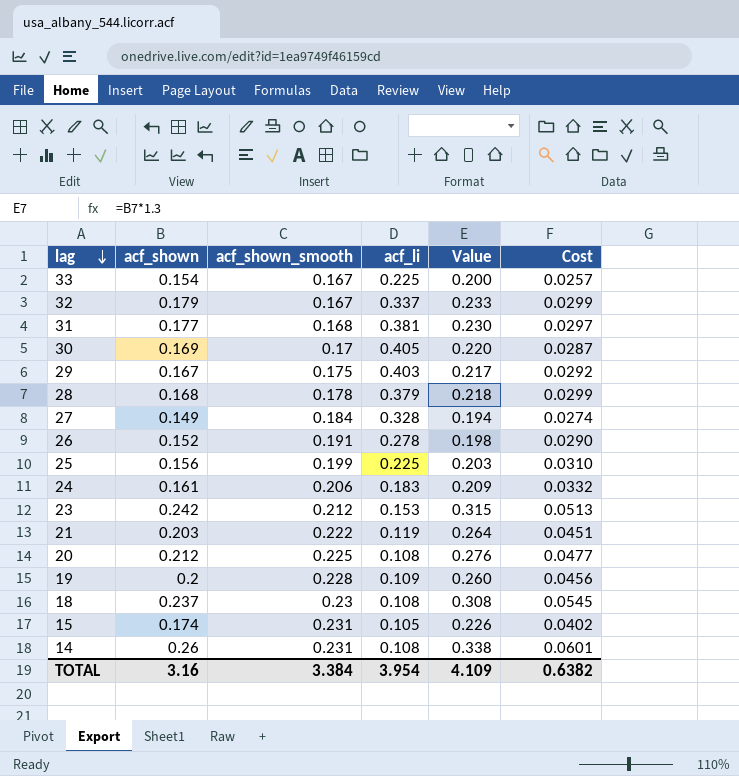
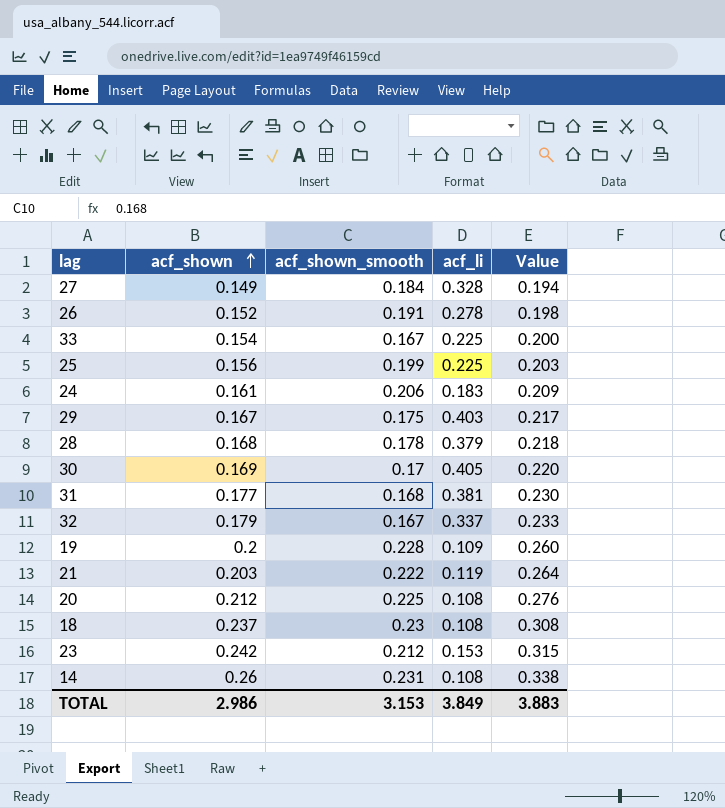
row order: lag descending -> acf_shown ascending
column Cost | formula: [acf_shown] * [acf_shown_smooth] -> none
row 15: 0.174 | 0.231 | 0.105 | 0.226 | 0.0402 -> none
TOTAL | acf_shown: 3.16 -> 2.986
TOTAL | acf_shown_smooth: 3.384 -> 3.153
TOTAL | acf_li: 3.954 -> 3.849
TOTAL | Value: 4.109 -> 3.883

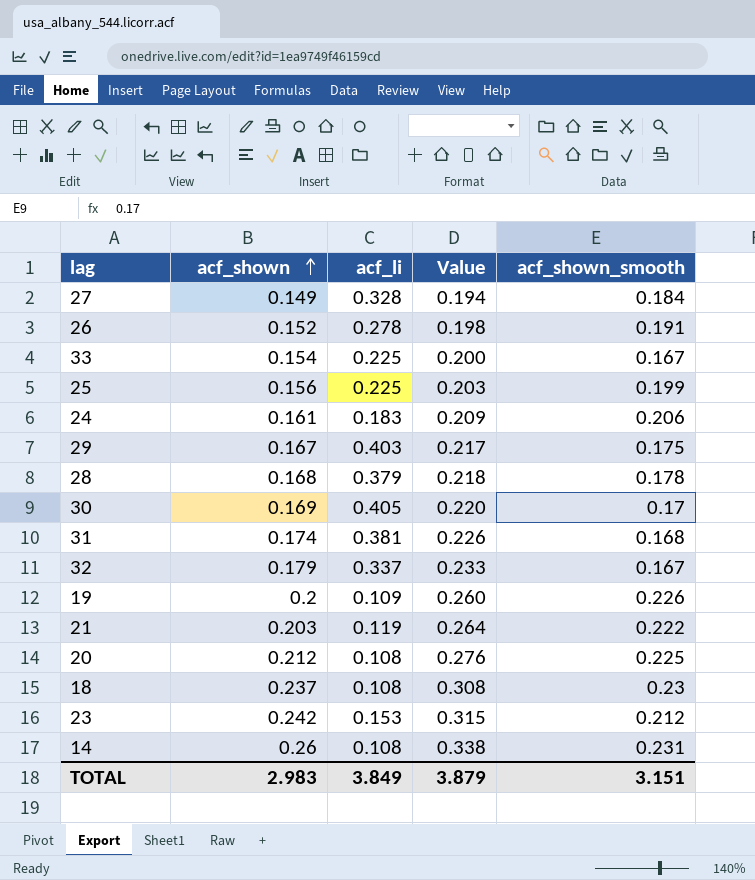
column acf_shown_smooth | position: 3 -> 5
31 | acf_shown: 0.177 -> 0.174
31 | Value: 0.230 -> 0.226
19 | acf_shown_smooth: 0.228 -> 0.226
TOTAL | acf_shown: 2.986 -> 2.983
TOTAL | Value: 3.883 -> 3.879
TOTAL | acf_shown_smooth: 3.153 -> 3.151

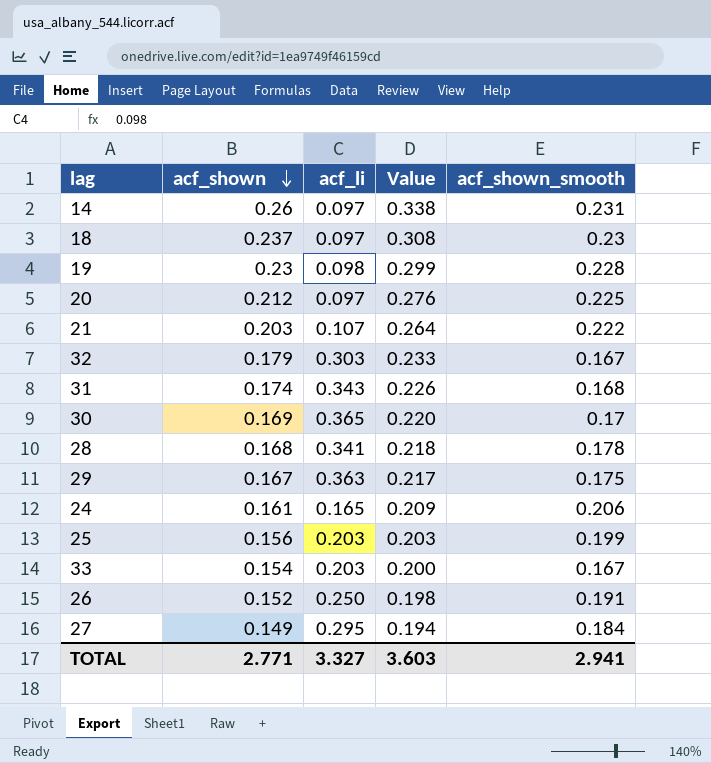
row order: acf_shown ascending -> acf_shown descending
row 23: 0.242 | 0.153 | 0.315 | 0.212 -> none
14 | acf_li: 0.108 -> 0.097
18 | acf_li: 0.108 -> 0.097
19 | acf_shown: 0.2 -> 0.23
19 | acf_li: 0.109 -> 0.098
19 | Value: 0.260 -> 0.299
19 | acf_shown_smooth: 0.226 -> 0.228
20 | acf_li: 0.108 -> 0.097
21 | acf_li: 0.119 -> 0.107
32 | acf_li: 0.337 -> 0.303
31 | acf_li: 0.381 -> 0.343
30 | acf_li: 0.405 -> 0.365
28 | acf_li: 0.379 -> 0.341
29 | acf_li: 0.403 -> 0.363
24 | acf_li: 0.183 -> 0.165
25 | acf_li: 0.225 -> 0.203
33 | acf_li: 0.225 -> 0.203
26 | acf_li: 0.278 -> 0.250
27 | acf_li: 0.328 -> 0.295
TOTAL | acf_shown: 2.983 -> 2.771
TOTAL | acf_li: 3.849 -> 3.327
TOTAL | Value: 3.879 -> 3.603
TOTAL | acf_shown_smooth: 3.151 -> 2.941

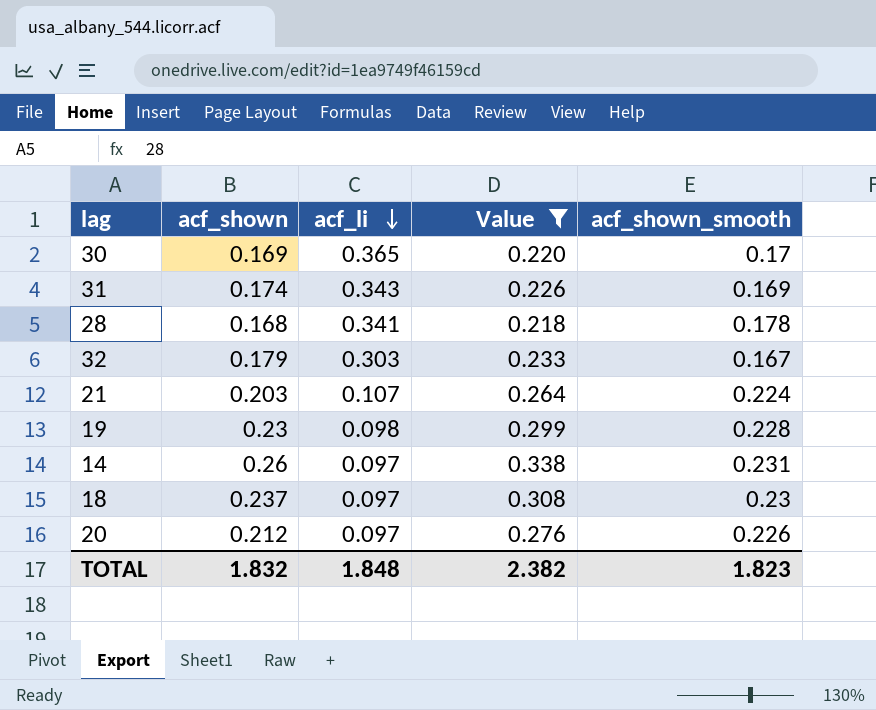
filter: none -> Value >= 0.218
row order: acf_shown descending -> acf_li descending
31 | acf_shown_smooth: 0.168 -> 0.169
21 | acf_shown_smooth: 0.222 -> 0.224
20 | acf_shown_smooth: 0.225 -> 0.226
TOTAL | acf_shown: 2.771 -> 1.832
TOTAL | acf_li: 3.327 -> 1.848
TOTAL | Value: 3.603 -> 2.382
TOTAL | acf_shown_smooth: 2.941 -> 1.823

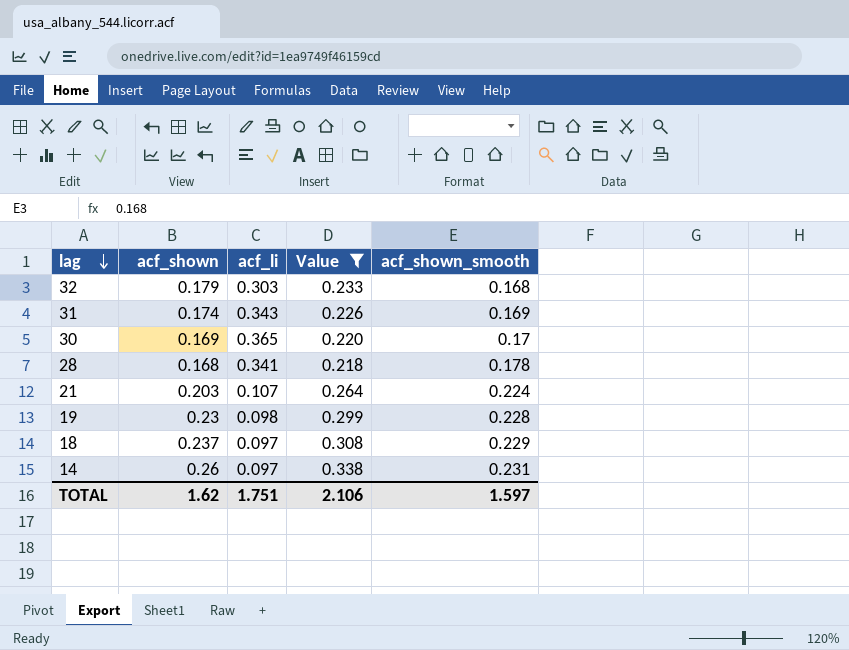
row order: acf_li descending -> lag descending
row 20: 0.212 | 0.097 | 0.276 | 0.226 -> none
32 | acf_shown_smooth: 0.167 -> 0.168
18 | acf_shown_smooth: 0.23 -> 0.229
TOTAL | acf_shown: 1.832 -> 1.62
TOTAL | acf_li: 1.848 -> 1.751
TOTAL | Value: 2.382 -> 2.106
TOTAL | acf_shown_smooth: 1.823 -> 1.597

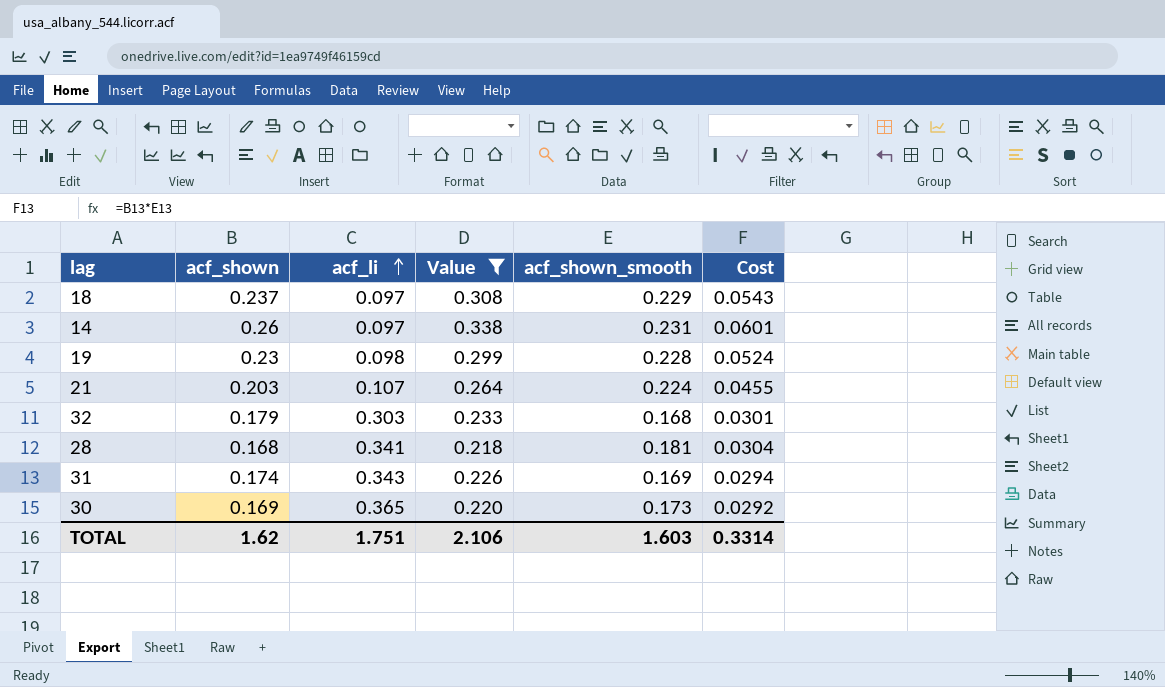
row order: lag descending -> acf_li ascending
column Cost | formula: none -> [acf_shown] * [acf_shown_smooth]
28 | acf_shown_smooth: 0.178 -> 0.181
30 | acf_shown_smooth: 0.17 -> 0.173
TOTAL | acf_shown_smooth: 1.597 -> 1.603

